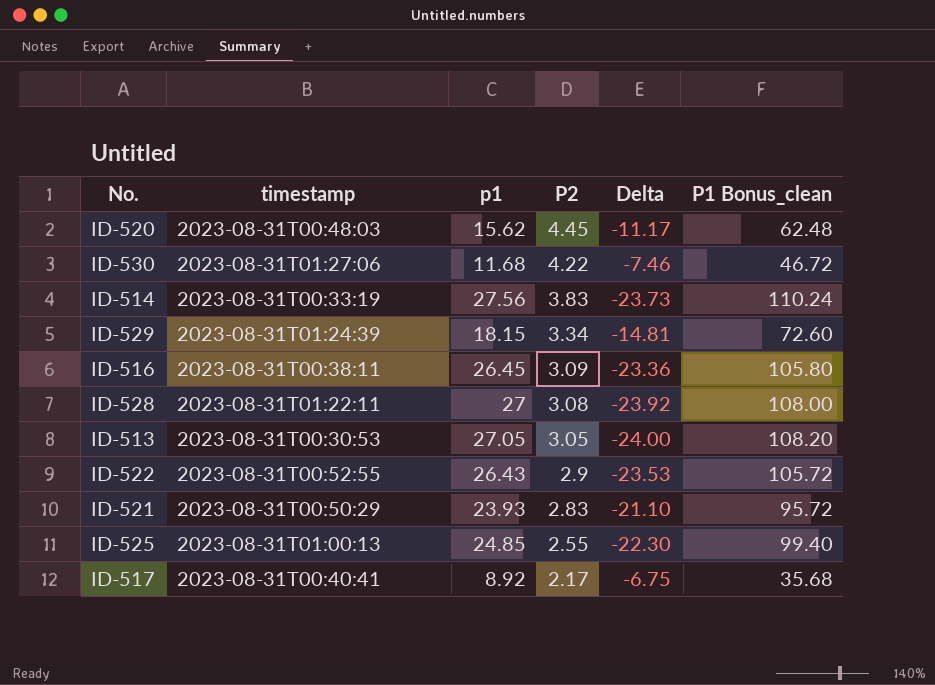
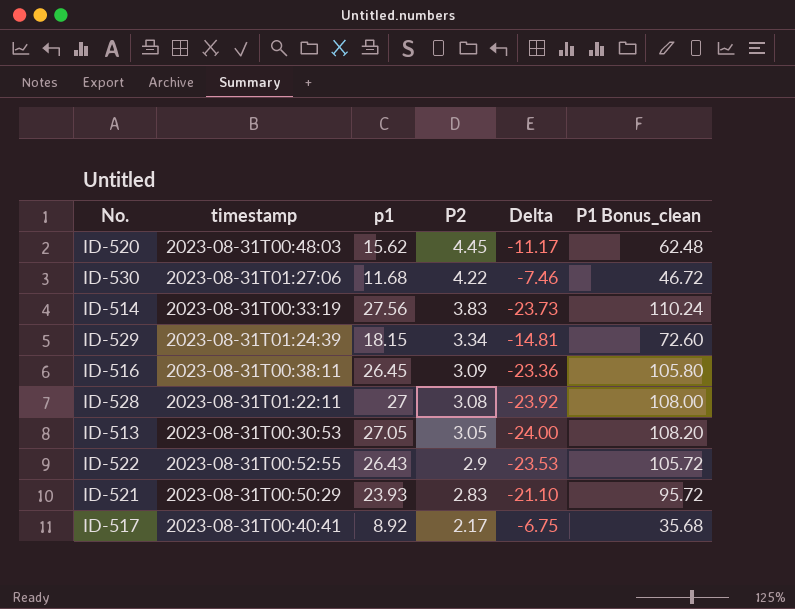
row ID-525: 2023-08-31T01:00:13 | 24.85 | 2.55 | -22.30 | 99.40 -> none

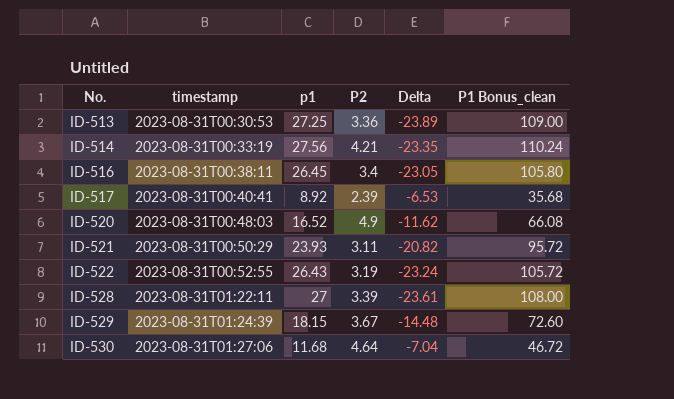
row order: P2 descending -> No. ascending
ID-513 | p1: 27.05 -> 27.25
ID-513 | P2: 3.05 -> 3.36
ID-513 | Delta: -24.00 -> -23.89
ID-513 | P1 Bonus_clean: 108.20 -> 109.00
ID-514 | P2: 3.83 -> 4.21
ID-514 | Delta: -23.73 -> -23.35
ID-516 | P2: 3.09 -> 3.4
ID-516 | Delta: -23.36 -> -23.05
ID-517 | P2: 2.17 -> 2.39
ID-517 | Delta: -6.75 -> -6.53
ID-520 | p1: 15.62 -> 16.52
ID-520 | P2: 4.45 -> 4.9
ID-520 | Delta: -11.17 -> -11.62
ID-520 | P1 Bonus_clean: 62.48 -> 66.08
ID-521 | P2: 2.83 -> 3.11
ID-521 | Delta: -21.10 -> -20.82
ID-522 | P2: 2.9 -> 3.19
ID-522 | Delta: -23.53 -> -23.24
ID-528 | P2: 3.08 -> 3.39
ID-528 | Delta: -23.92 -> -23.61
ID-529 | P2: 3.34 -> 3.67
ID-529 | Delta: -14.81 -> -14.48
ID-530 | P2: 4.22 -> 4.64
ID-530 | Delta: -7.46 -> -7.04

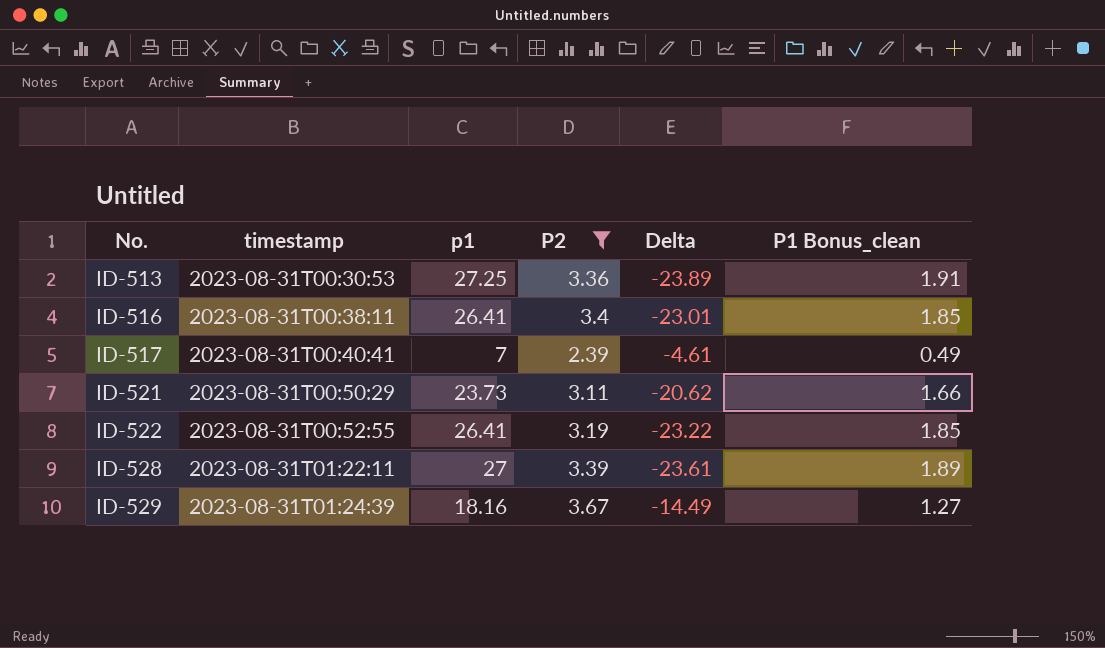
filter: none -> P2 <= 3.67
column P1 Bonus_clean | formula: [p1] * 4 -> [p1] * 0.07
ID-516 | p1: 26.45 -> 26.41
ID-516 | Delta: -23.05 -> -23.01
ID-517 | p1: 8.92 -> 7
ID-517 | Delta: -6.53 -> -4.61
ID-521 | p1: 23.93 -> 23.73
ID-521 | Delta: -20.82 -> -20.62
ID-522 | p1: 26.43 -> 26.41
ID-522 | Delta: -23.24 -> -23.22
ID-529 | p1: 18.15 -> 18.16
ID-529 | Delta: -14.48 -> -14.49

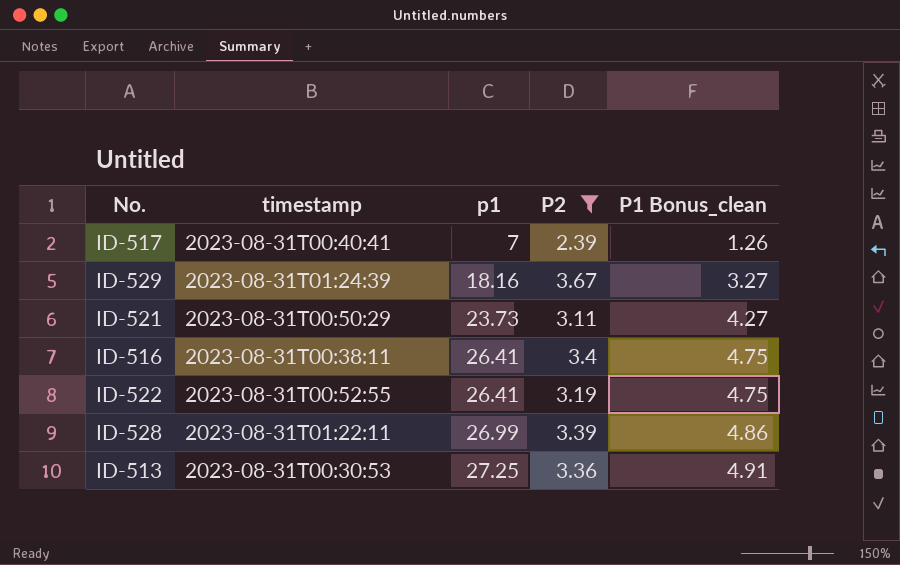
row order: No. ascending -> p1 ascending
column Delta | formula: [P2] - [p1] -> none
column P1 Bonus_clean | formula: [p1] * 0.07 -> [p1] * 0.18
ID-528 | p1: 27 -> 26.99

